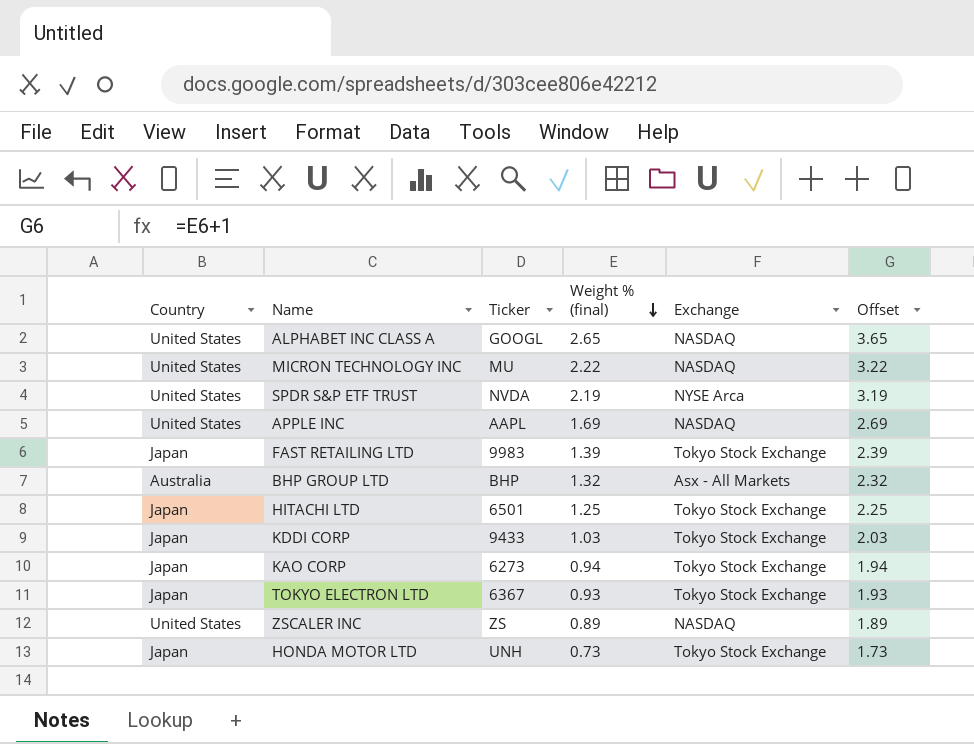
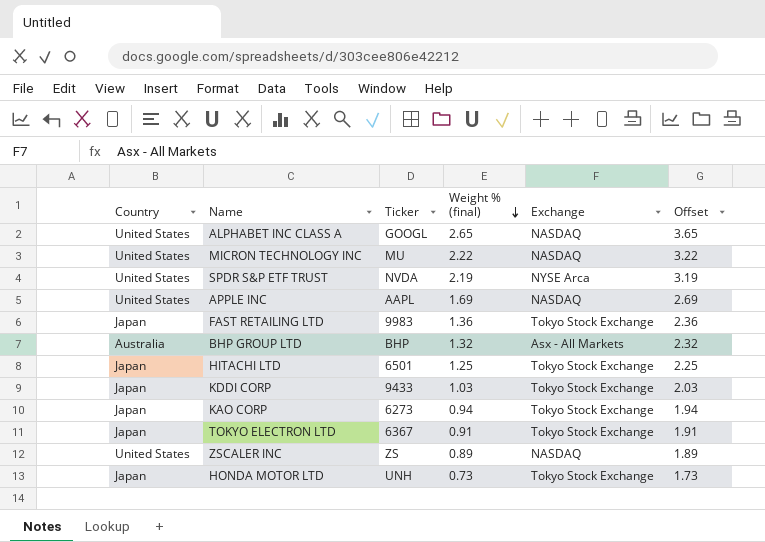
FAST RETAILING LTD | Weight % (final): 1.39 -> 1.36
FAST RETAILING LTD | Offset: 2.39 -> 2.36
TOKYO ELECTRON LTD | Weight % (final): 0.93 -> 0.91
TOKYO ELECTRON LTD | Offset: 1.93 -> 1.91

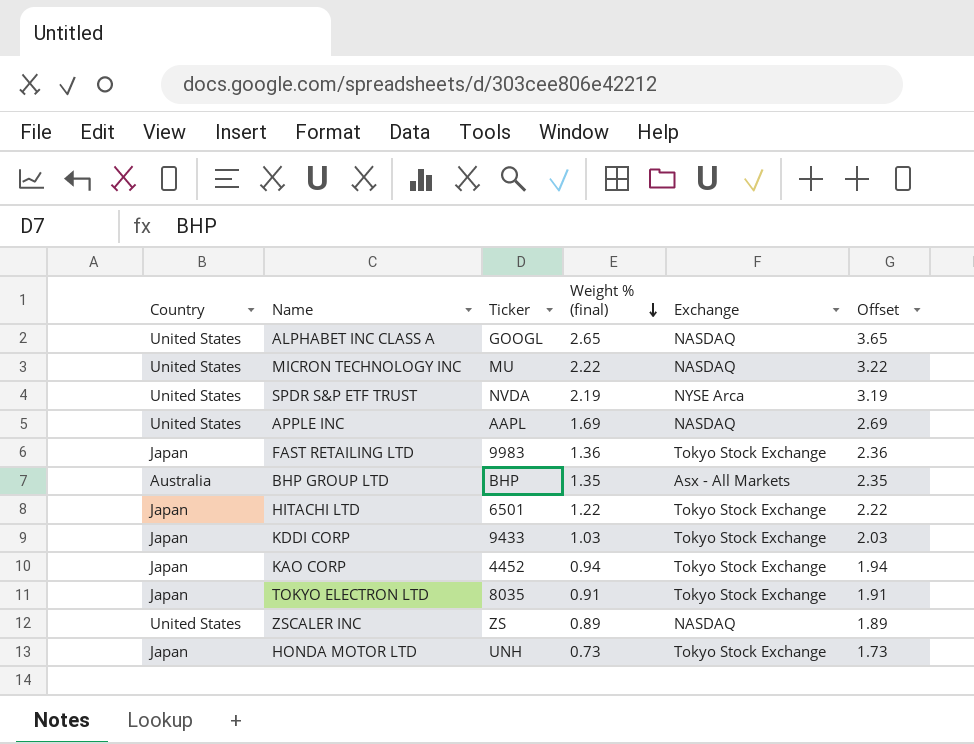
BHP GROUP LTD | Weight % (final): 1.32 -> 1.35
BHP GROUP LTD | Offset: 2.32 -> 2.35
HITACHI LTD | Weight % (final): 1.25 -> 1.22
HITACHI LTD | Offset: 2.25 -> 2.22
KAO CORP | Ticker: 6273 -> 4452
TOKYO ELECTRON LTD | Ticker: 6367 -> 8035

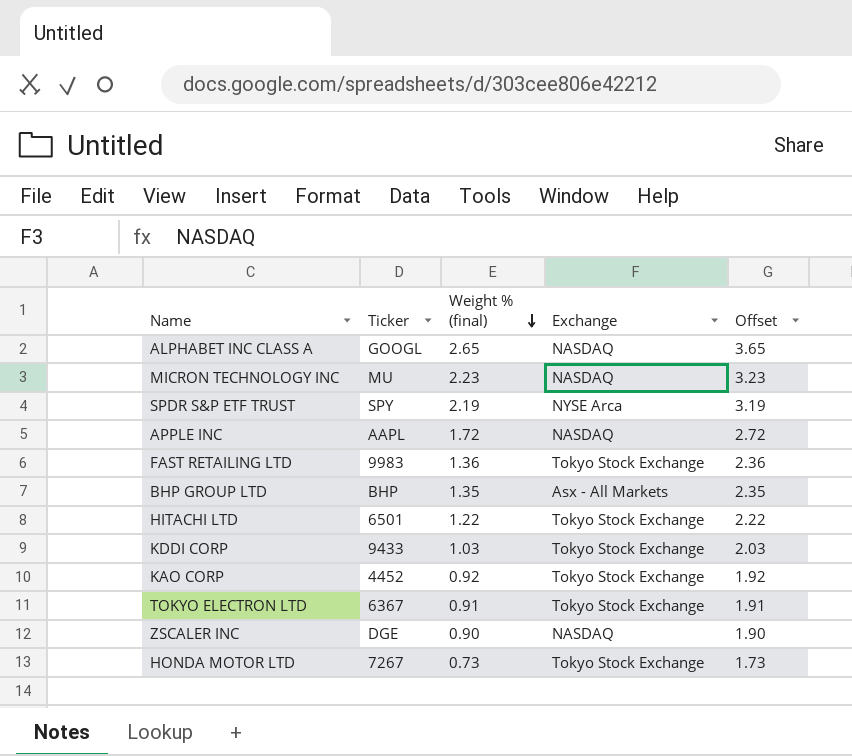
column Country | position: 1 -> none
MICRON TECHNOLOGY INC | Weight % (final): 2.22 -> 2.23
MICRON TECHNOLOGY INC | Offset: 3.22 -> 3.23
SPDR S&P ETF TRUST | Ticker: NVDA -> SPY
APPLE INC | Weight % (final): 1.69 -> 1.72
APPLE INC | Offset: 2.69 -> 2.72
KAO CORP | Weight % (final): 0.94 -> 0.92
KAO CORP | Offset: 1.94 -> 1.92
TOKYO ELECTRON LTD | Ticker: 8035 -> 6367
ZSCALER INC | Ticker: ZS -> DGE
ZSCALER INC | Weight % (final): 0.89 -> 0.90
ZSCALER INC | Offset: 1.89 -> 1.90
HONDA MOTOR LTD | Ticker: UNH -> 7267

